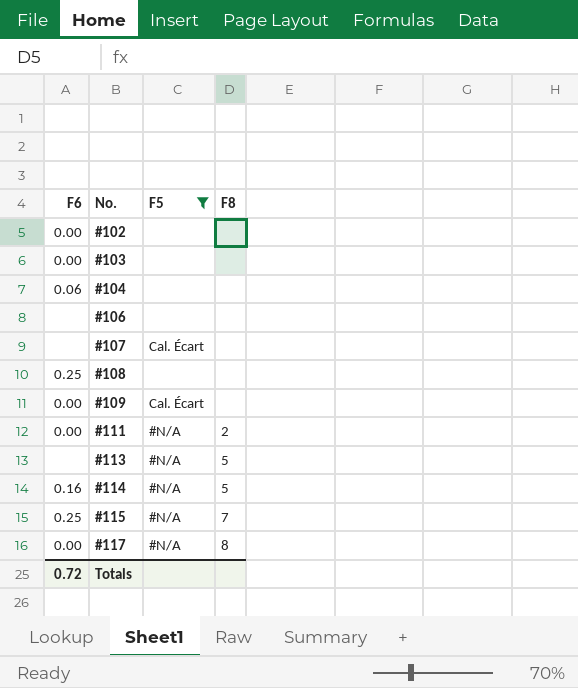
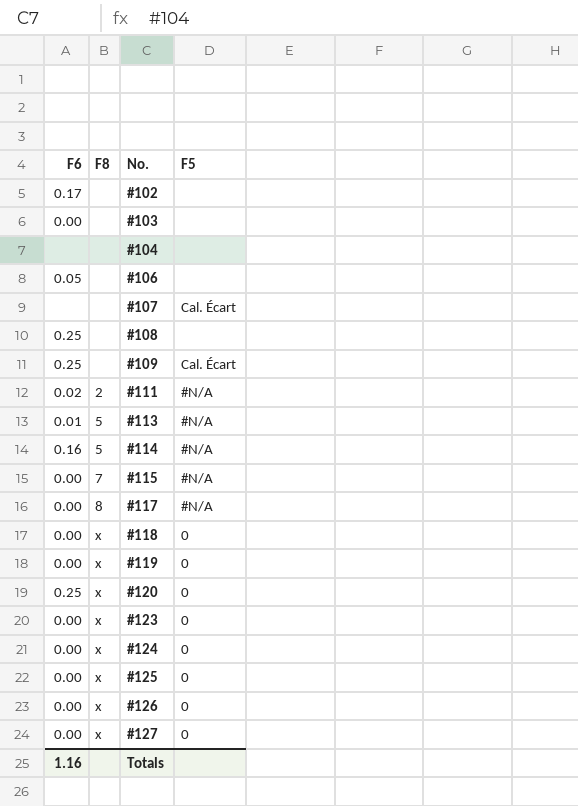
filter: F5 != 0 -> none
column F8 | position: 4 -> 2
#102 | F6: 0.00 -> 0.17
#104 | F6: 0.06 -> none
#106 | F6: none -> 0.05
#109 | F6: 0.00 -> 0.25
#111 | F6: 0.00 -> 0.02
#113 | F6: none -> 0.01
#115 | F6: 0.25 -> 0.00
Totals | F6: 0.72 -> 1.16

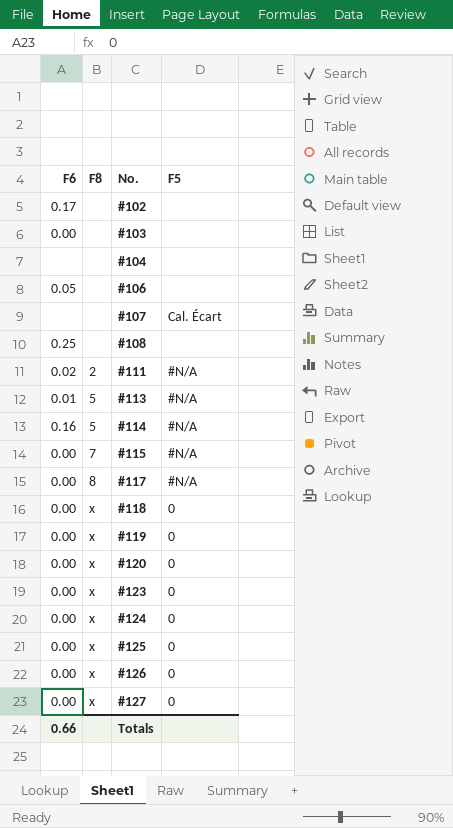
row #109: 0.25 | none | Cal. Écart -> none
#120 | F6: 0.25 -> 0.00
Totals | F6: 1.16 -> 0.66

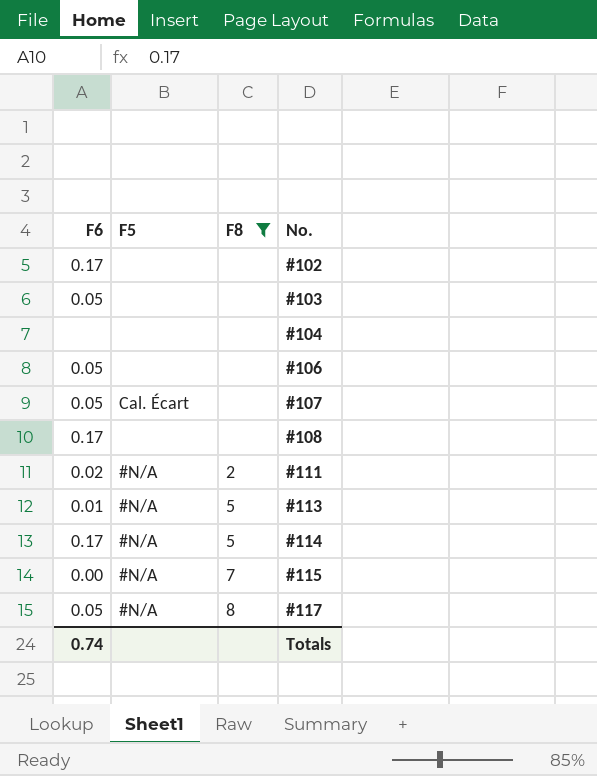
filter: none -> F8 != x
column F5 | position: 4 -> 2
#103 | F6: 0.00 -> 0.05
#107 | F6: none -> 0.05
#108 | F6: 0.25 -> 0.17
#114 | F6: 0.16 -> 0.17
#117 | F6: 0.00 -> 0.05
Totals | F6: 0.66 -> 0.74

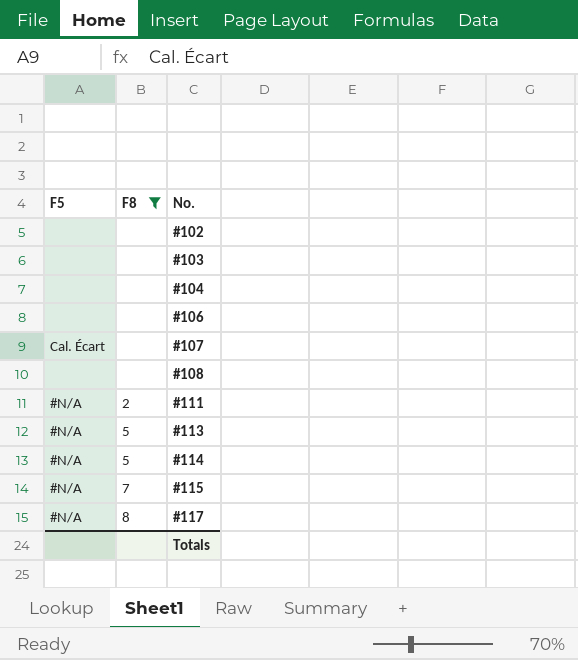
column F6 | position: 1 -> none

